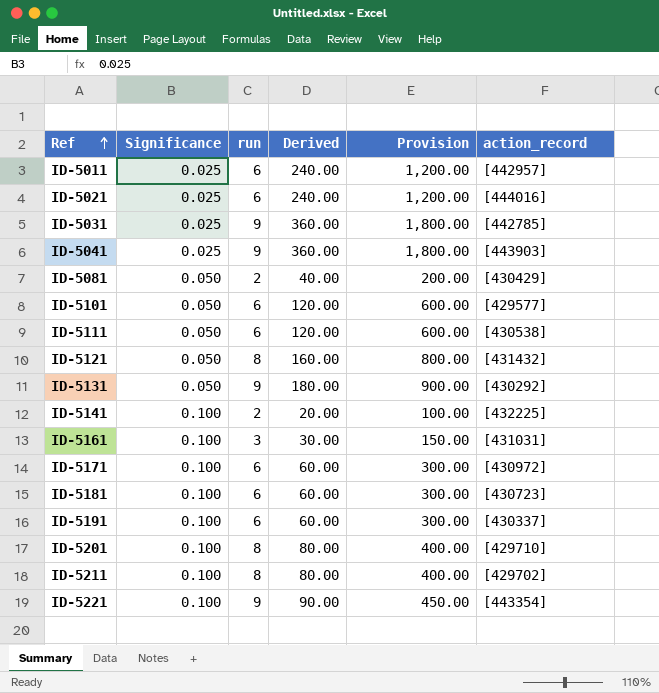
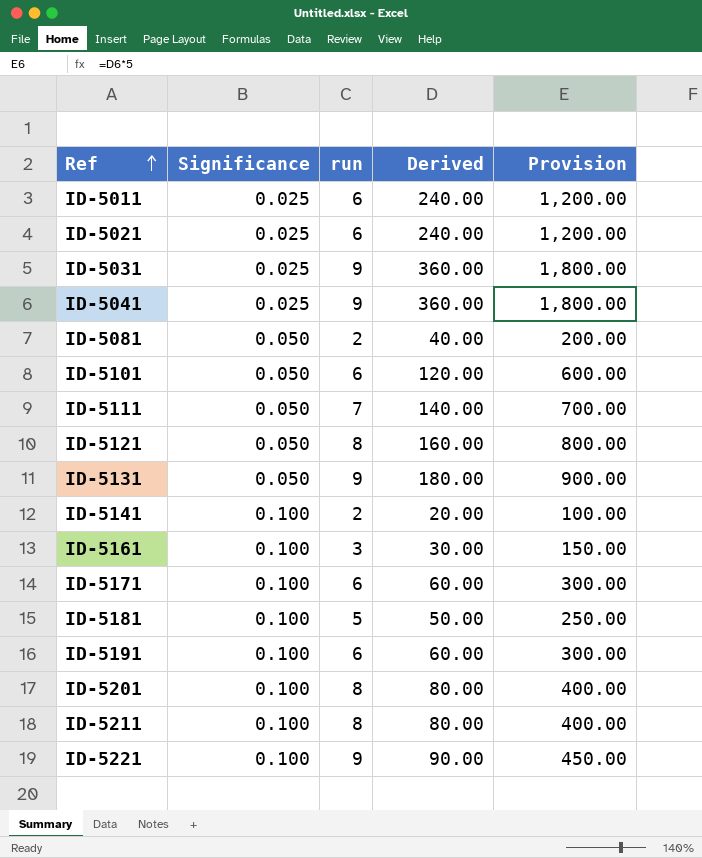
column action_record | position: 6 -> none
ID-5111 | run: 6 -> 7
ID-5111 | Derived: 120.00 -> 140.00
ID-5111 | Provision: 600.00 -> 700.00
ID-5181 | run: 6 -> 5
ID-5181 | Derived: 60.00 -> 50.00
ID-5181 | Provision: 300.00 -> 250.00

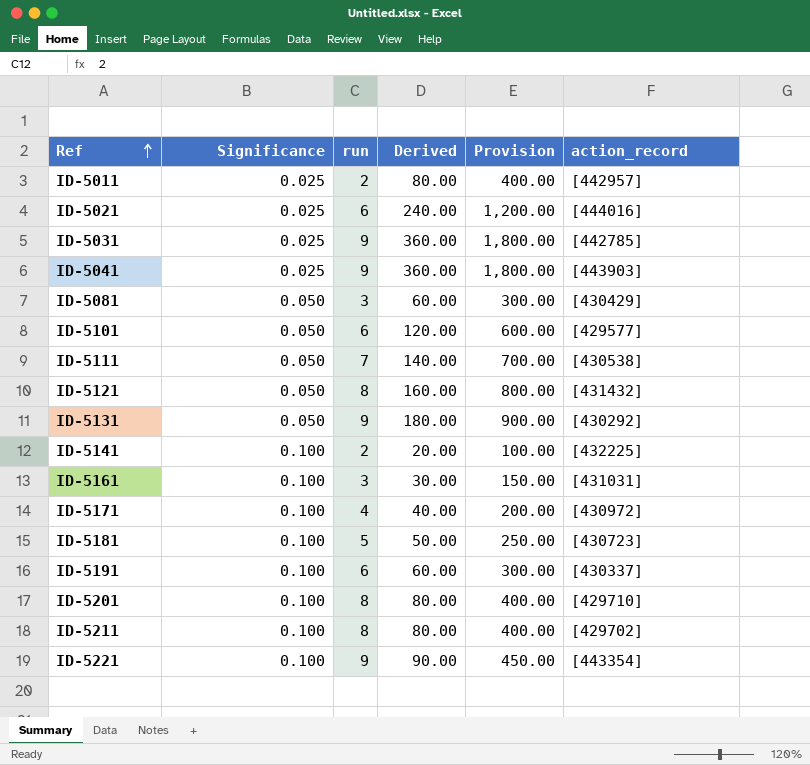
column action_record | position: none -> 6
ID-5011 | run: 6 -> 2
ID-5011 | Derived: 240.00 -> 80.00
ID-5011 | Provision: 1,200.00 -> 400.00
ID-5081 | run: 2 -> 3
ID-5081 | Derived: 40.00 -> 60.00
ID-5081 | Provision: 200.00 -> 300.00
ID-5171 | run: 6 -> 4
ID-5171 | Derived: 60.00 -> 40.00
ID-5171 | Provision: 300.00 -> 200.00

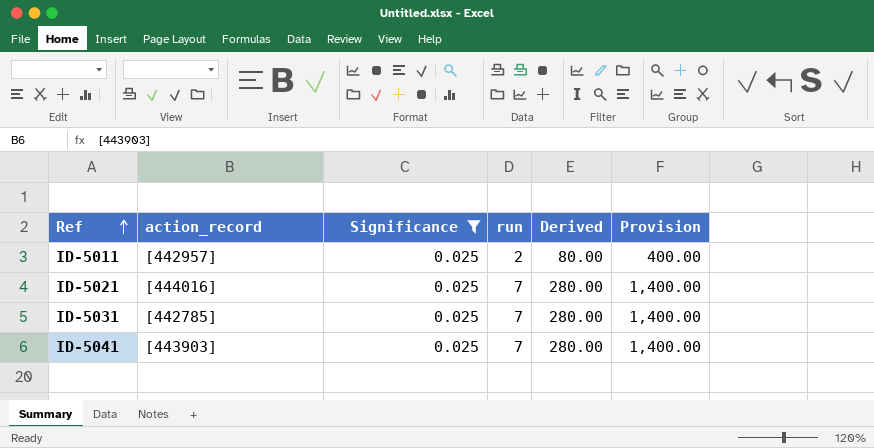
filter: none -> Significance = 0.025
column action_record | position: 6 -> 2
ID-5021 | run: 6 -> 7
ID-5021 | Derived: 240.00 -> 280.00
ID-5021 | Provision: 1,200.00 -> 1,400.00
ID-5031 | run: 9 -> 7
ID-5031 | Derived: 360.00 -> 280.00
ID-5031 | Provision: 1,800.00 -> 1,400.00
ID-5041 | run: 9 -> 7
ID-5041 | Derived: 360.00 -> 280.00
ID-5041 | Provision: 1,800.00 -> 1,400.00

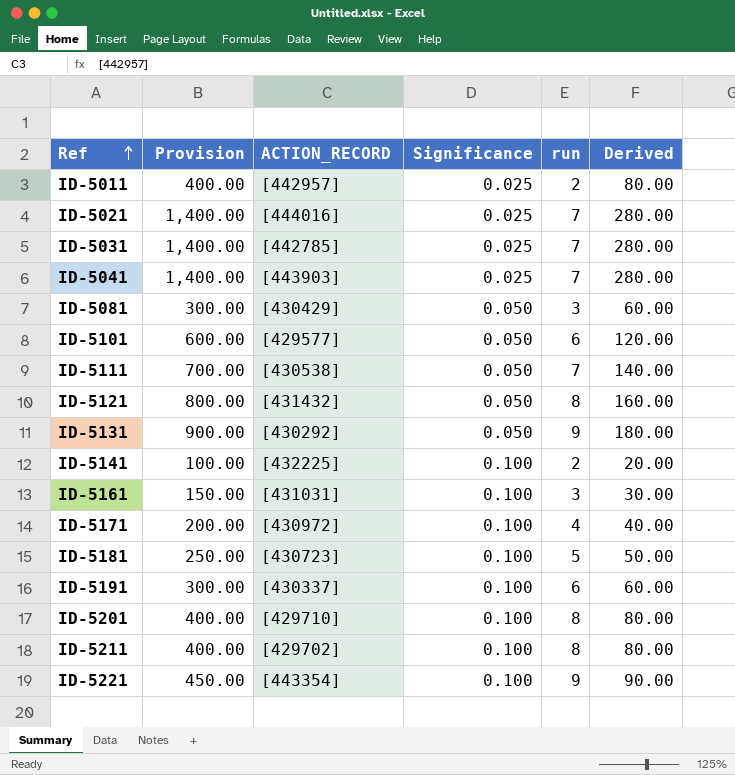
filter: Significance = 0.025 -> none
column Provision | position: 6 -> 2
column name: action_record -> ACTION_RECORD

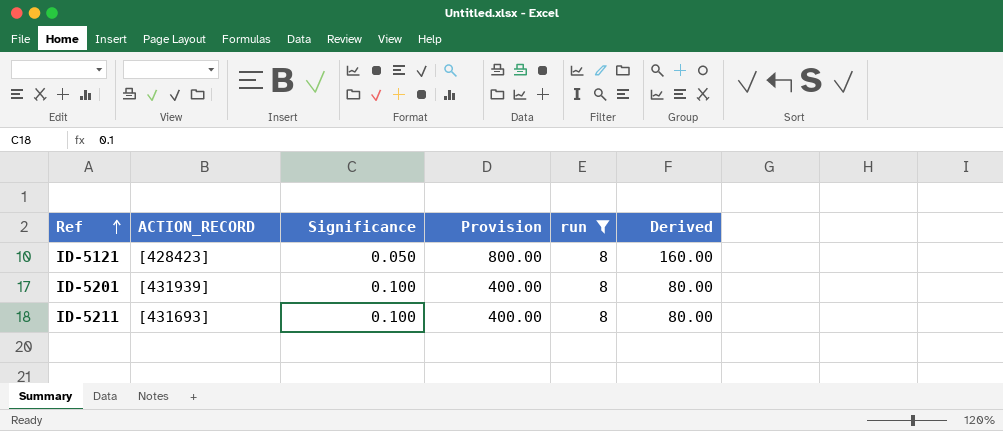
filter: none -> run = 8
column Provision | position: 2 -> 4
ID-5121 | ACTION_RECORD: [431432] -> [428423]
ID-5201 | ACTION_RECORD: [429710] -> [431939]
ID-5211 | ACTION_RECORD: [429702] -> [431693]

